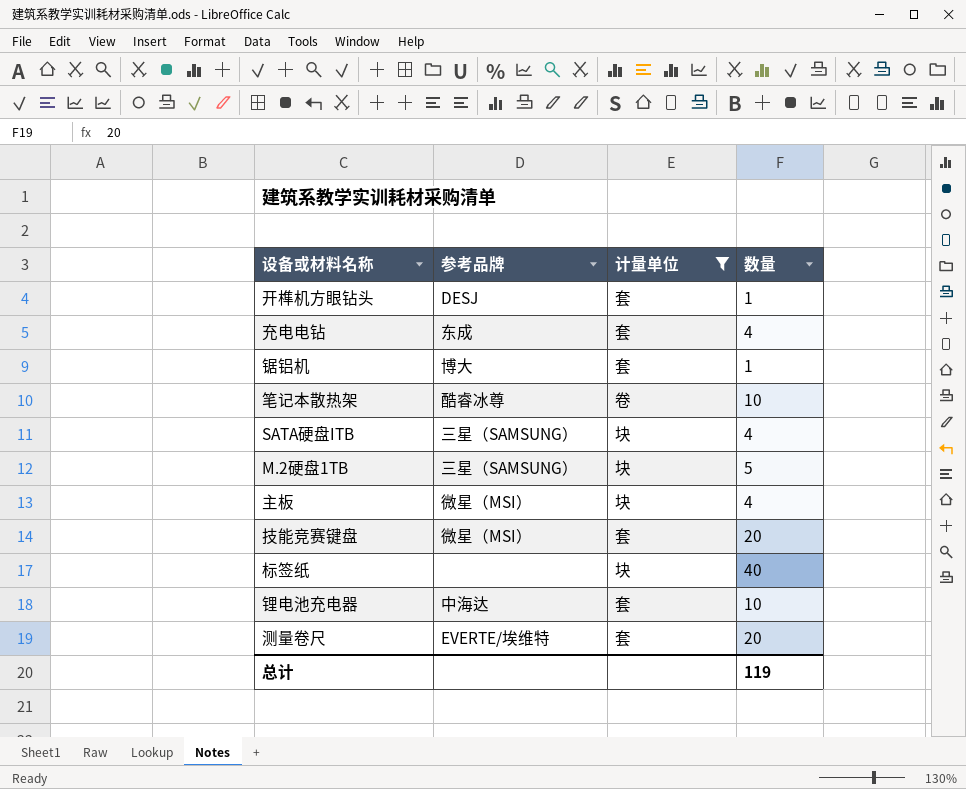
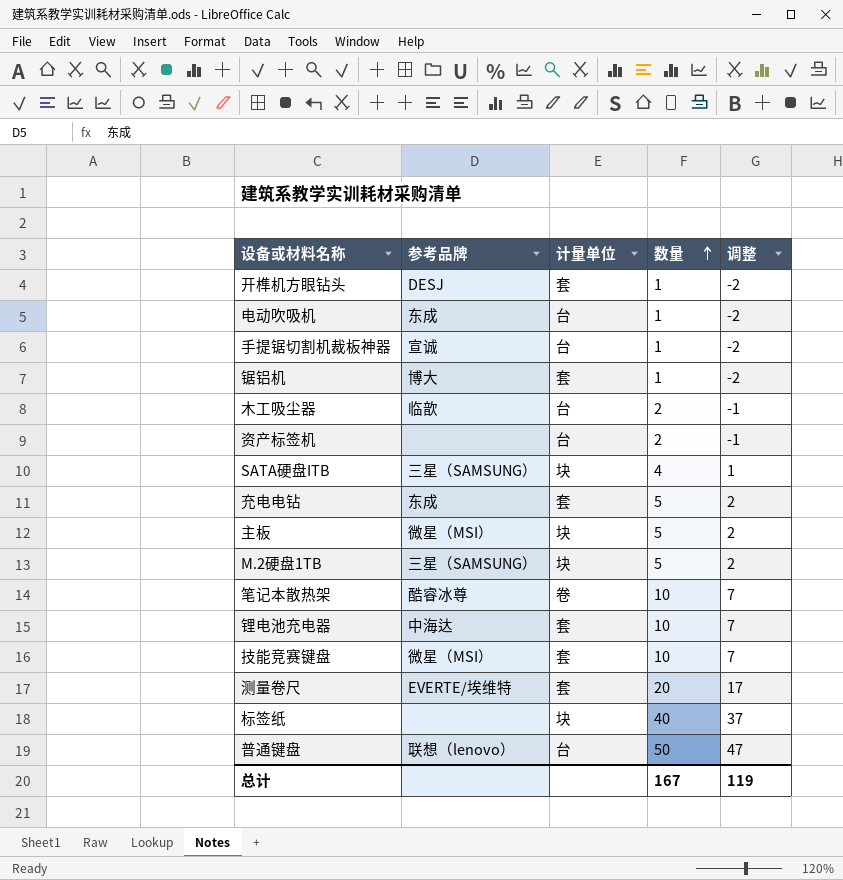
filter: 计量单位 != 台 -> none
row order: none -> 数量 ascending
column 调整 | formula: none -> [数量] - 3
充电电钻 | 数量: 4 -> 5
主板 | 数量: 4 -> 5
技能竞赛键盘 | 数量: 20 -> 10
总计 | 数量: 119 -> 167

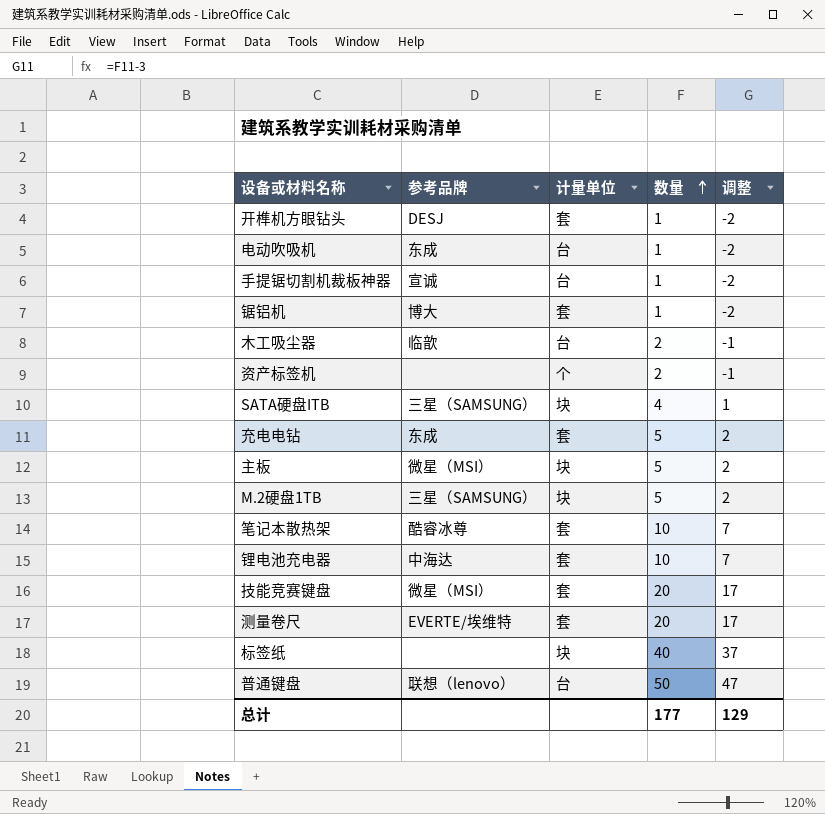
资产标签机 | 计量单位: 台 -> 个
笔记本散热架 | 计量单位: 卷 -> 套
技能竞赛键盘 | 数量: 10 -> 20
技能竞赛键盘 | 调整: 7 -> 17
总计 | 数量: 167 -> 177
总计 | 调整: 119 -> 129

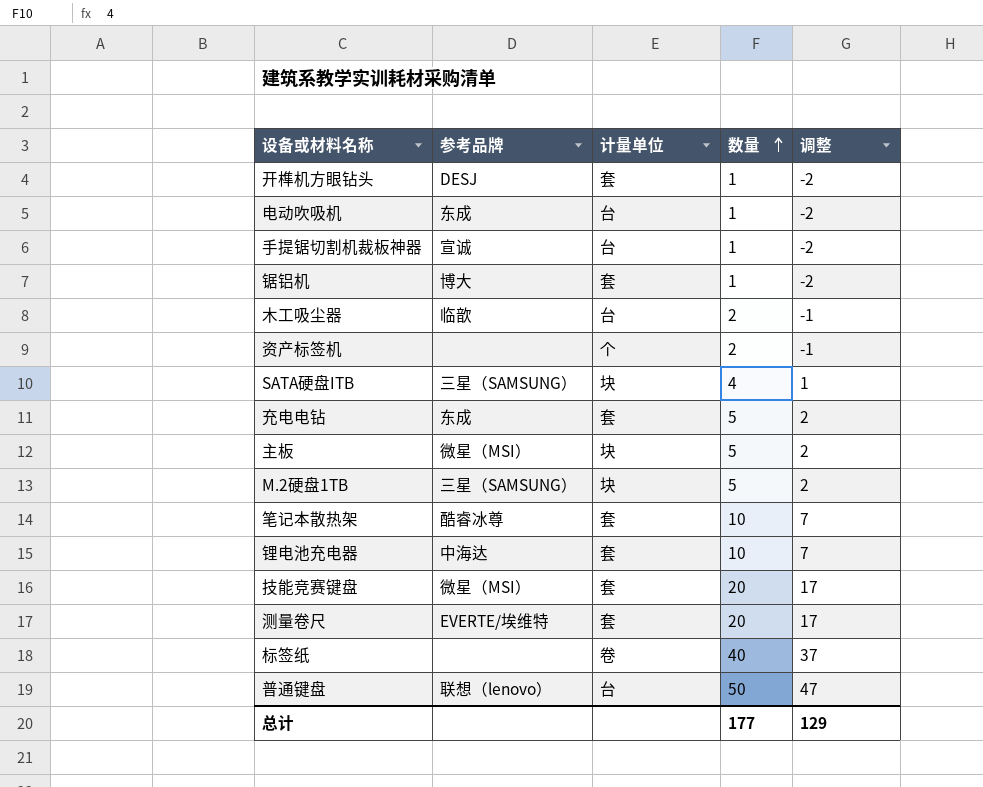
标签纸 | 计量单位: 块 -> 卷

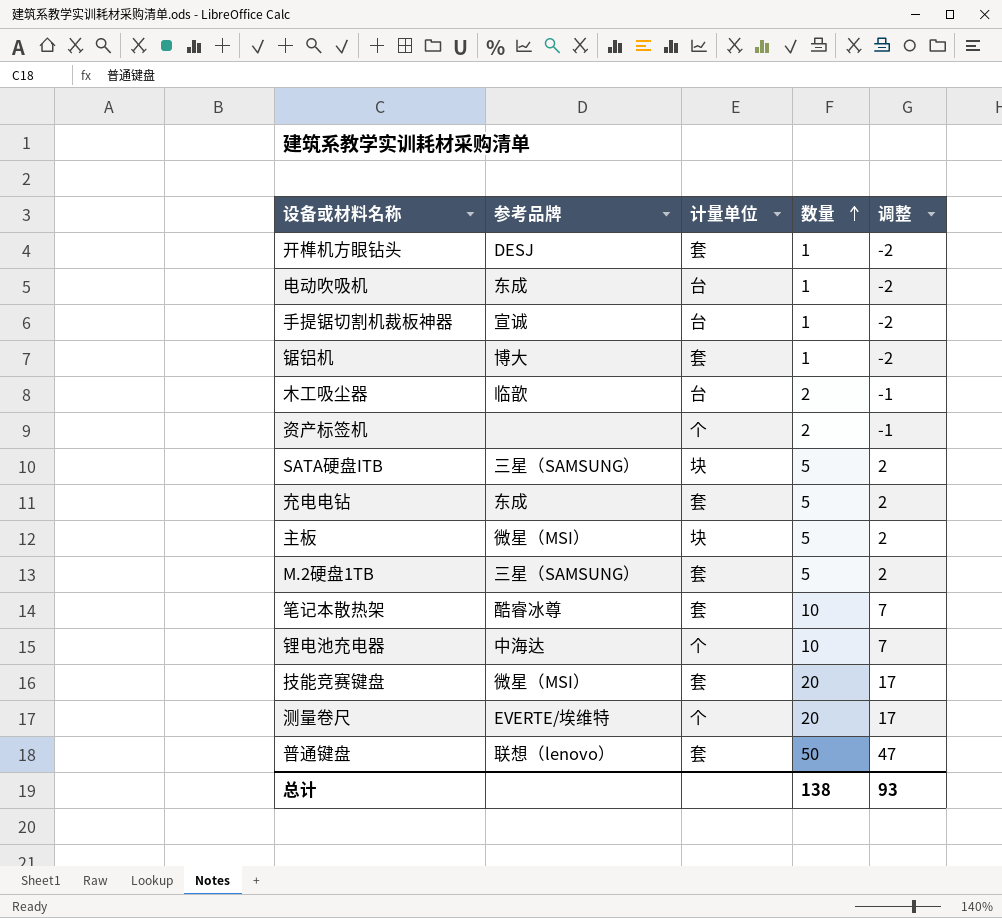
row 标签纸: none | 卷 | 40 | 37 -> none
SATA硬盘ITB | 数量: 4 -> 5
SATA硬盘ITB | 调整: 1 -> 2
M.2硬盘1TB | 计量单位: 块 -> 套
锂电池充电器 | 计量单位: 套 -> 个
测量卷尺 | 计量单位: 套 -> 个
普通键盘 | 计量单位: 台 -> 套
总计 | 数量: 177 -> 138
总计 | 调整: 129 -> 93

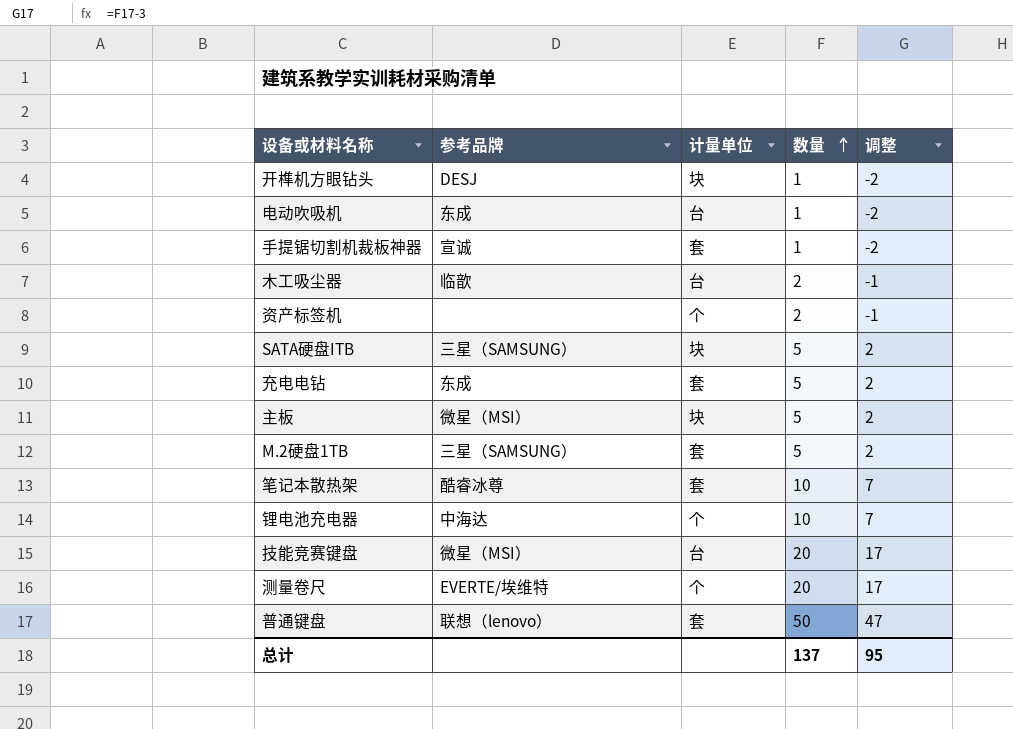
row 锯铝机: 博大 | 套 | 1 | -2 -> none
开榫机方眼钻头 | 计量单位: 套 -> 块
手提锯切割机裁板神器 | 计量单位: 台 -> 套
技能竞赛键盘 | 计量单位: 套 -> 台
总计 | 数量: 138 -> 137
总计 | 调整: 93 -> 95

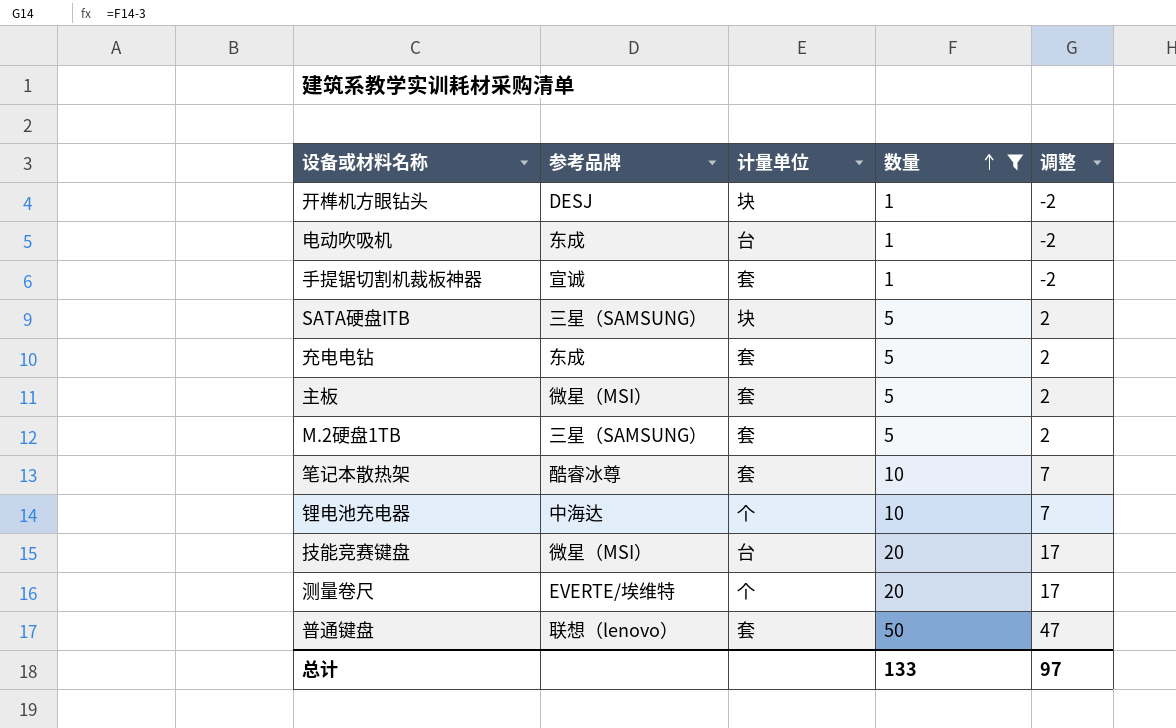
filter: none -> 数量 != 2
主板 | 计量单位: 块 -> 套
总计 | 数量: 137 -> 133
总计 | 调整: 95 -> 97

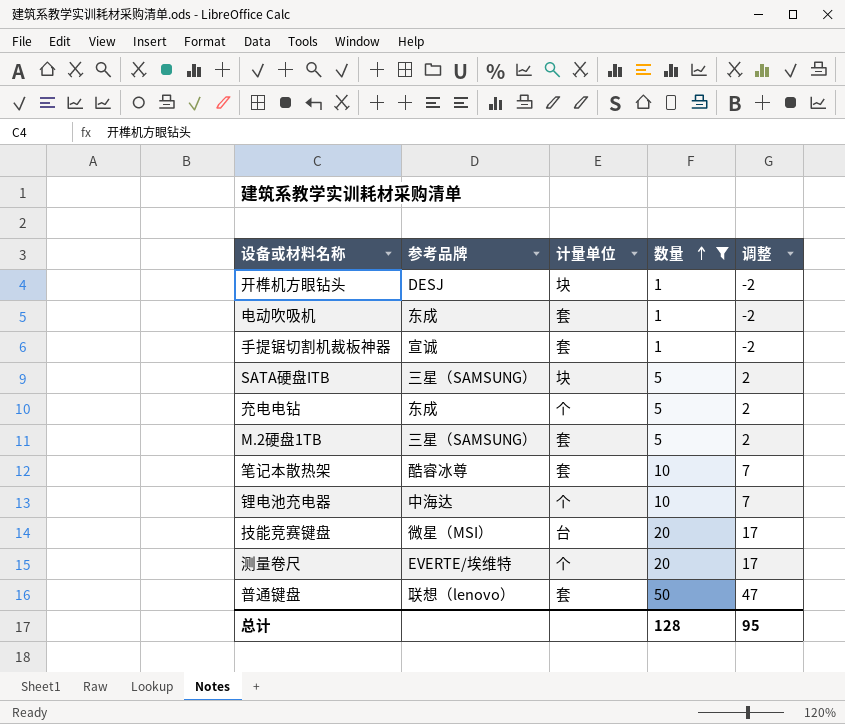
row 主板: 微星（MSI） | 套 | 5 | 2 -> none
电动吹吸机 | 计量单位: 台 -> 套
充电电钻 | 计量单位: 套 -> 个
总计 | 数量: 133 -> 128
总计 | 调整: 97 -> 95

